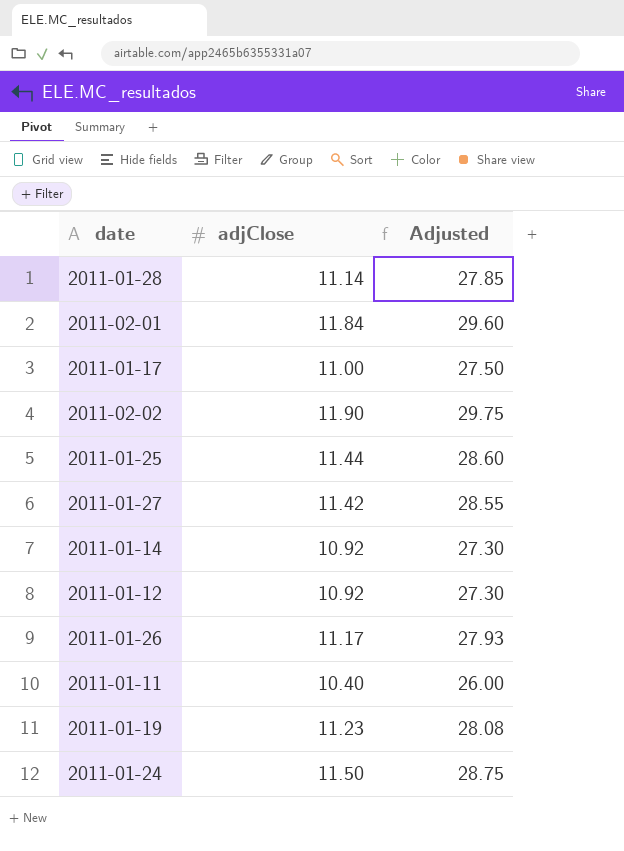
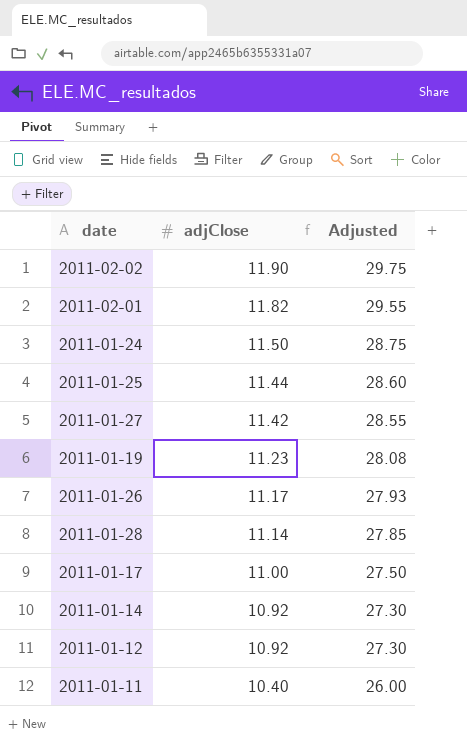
row order: none -> adjClose descending
2011-02-01 | adjClose: 11.84 -> 11.82
2011-02-01 | Adjusted: 29.60 -> 29.55

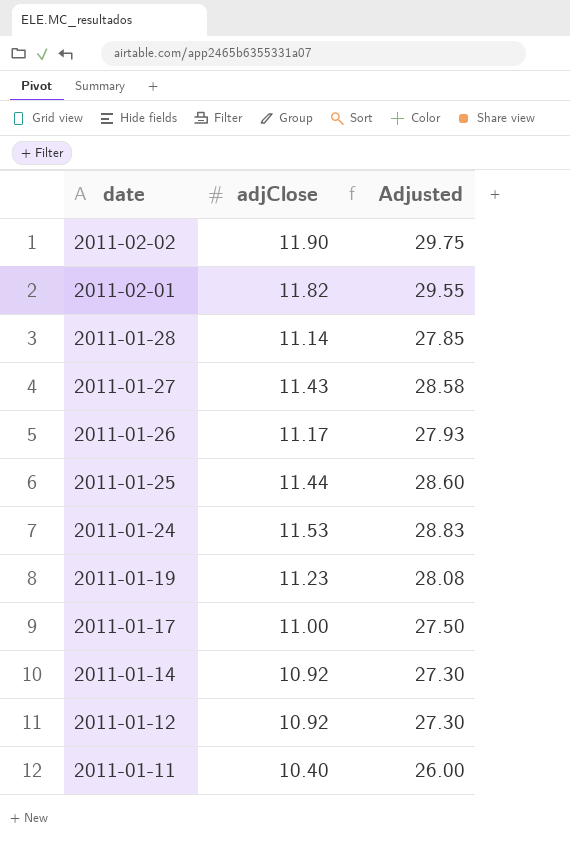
row order: adjClose descending -> date descending
2011-01-27 | adjClose: 11.42 -> 11.43
2011-01-27 | Adjusted: 28.55 -> 28.58
2011-01-24 | adjClose: 11.50 -> 11.53
2011-01-24 | Adjusted: 28.75 -> 28.83

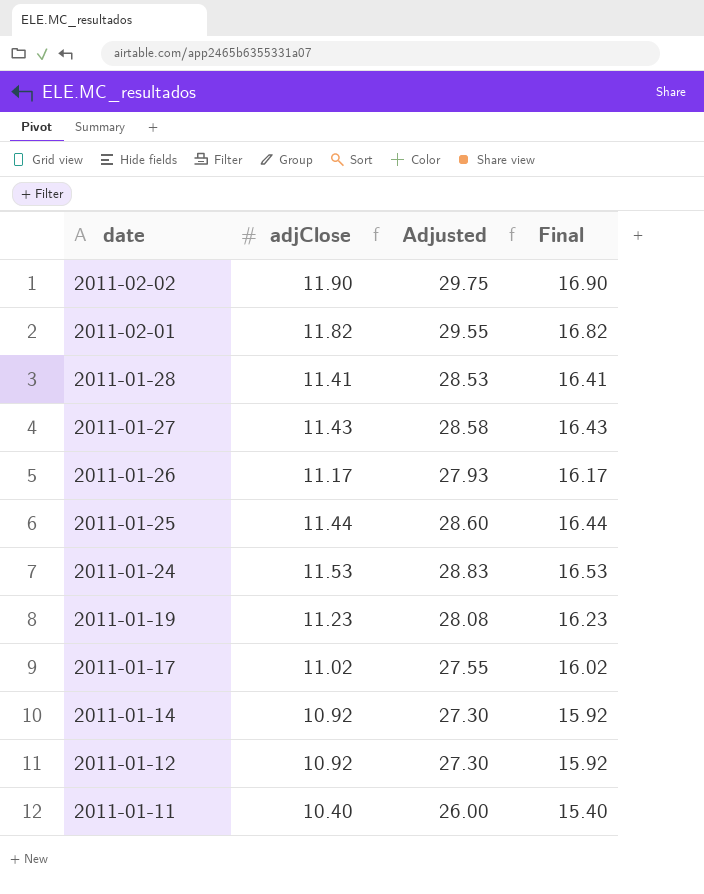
column Final | formula: none -> [adjClose] + 5
2011-01-28 | adjClose: 11.14 -> 11.41
2011-01-28 | Adjusted: 27.85 -> 28.53
2011-01-17 | adjClose: 11.00 -> 11.02
2011-01-17 | Adjusted: 27.50 -> 27.55

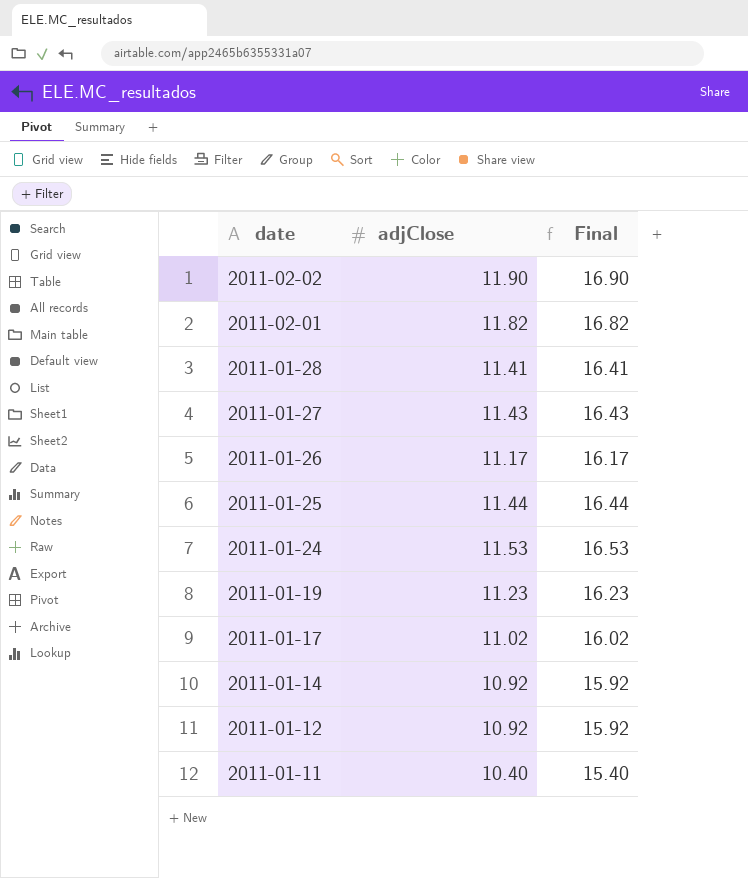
column Adjusted | formula: [adjClose] * 2.5 -> none

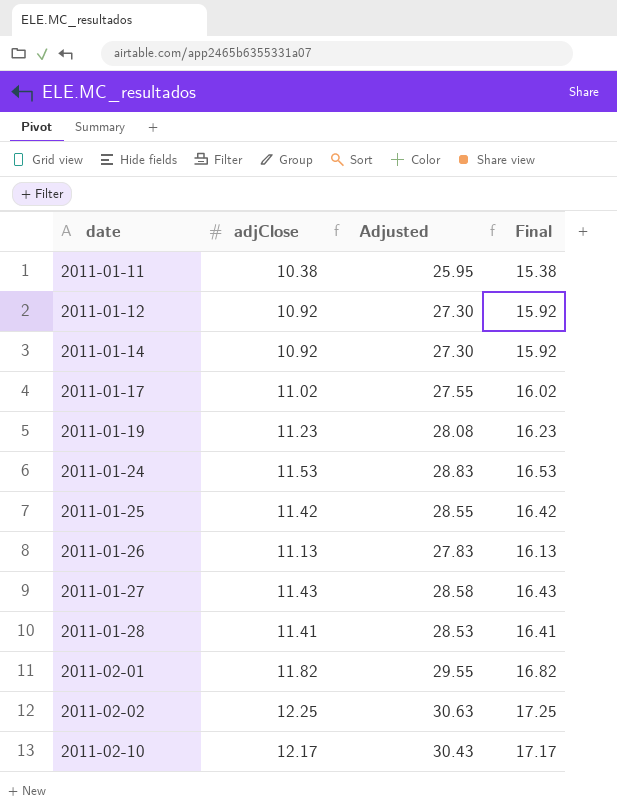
row order: date descending -> date ascending
column Adjusted | formula: none -> [adjClose] * 2.5
2011-01-11 | adjClose: 10.40 -> 10.38
2011-01-11 | Final: 15.40 -> 15.38
2011-01-25 | adjClose: 11.44 -> 11.42
2011-01-25 | Final: 16.44 -> 16.42
2011-01-26 | adjClose: 11.17 -> 11.13
2011-01-26 | Final: 16.17 -> 16.13
2011-02-02 | adjClose: 11.90 -> 12.25
2011-02-02 | Final: 16.90 -> 17.25
row 2011-02-10: none -> 12.17 | 30.43 | 17.17

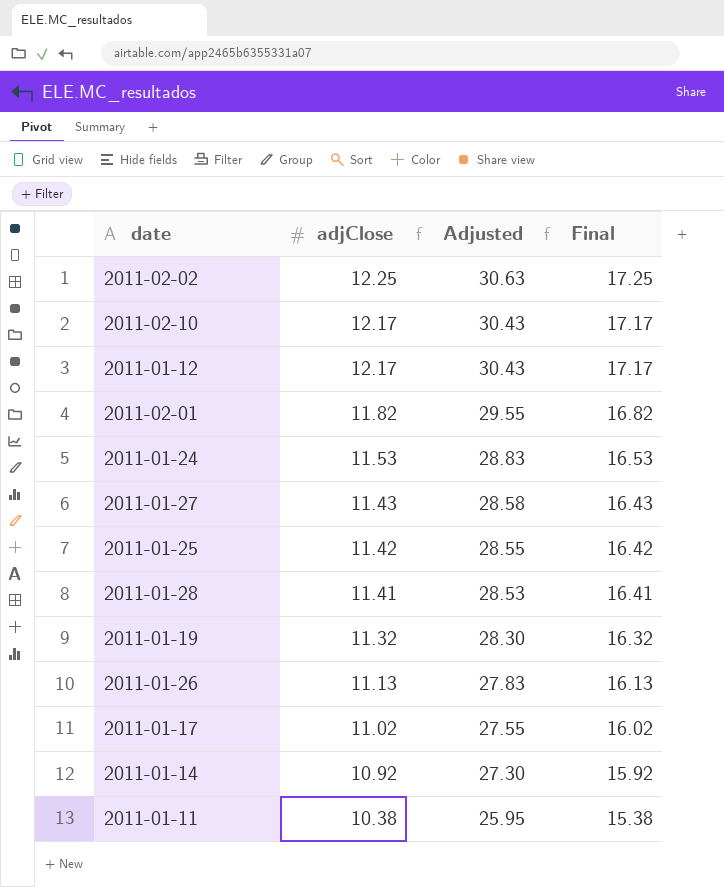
row order: date ascending -> adjClose descending
2011-01-12 | adjClose: 10.92 -> 12.17
2011-01-12 | Adjusted: 27.30 -> 30.43
2011-01-12 | Final: 15.92 -> 17.17
2011-01-19 | adjClose: 11.23 -> 11.32
2011-01-19 | Adjusted: 28.08 -> 28.30
2011-01-19 | Final: 16.23 -> 16.32

